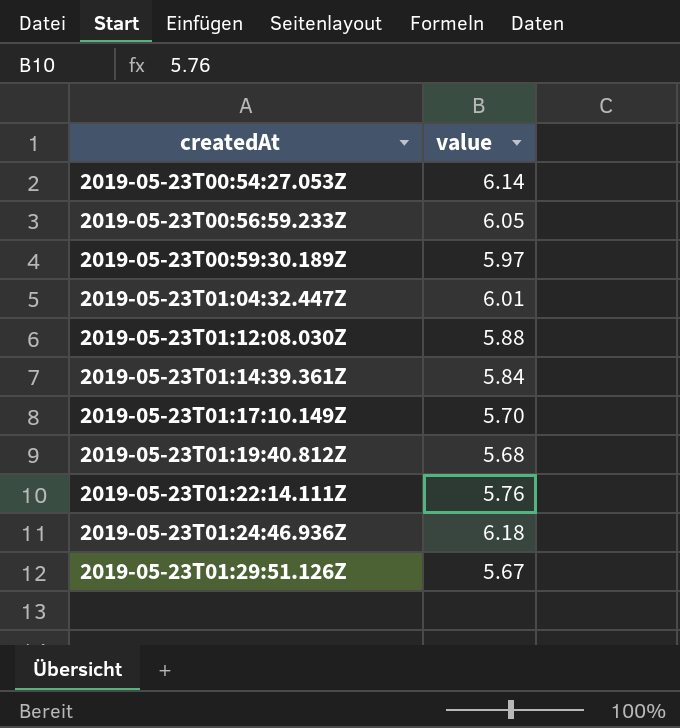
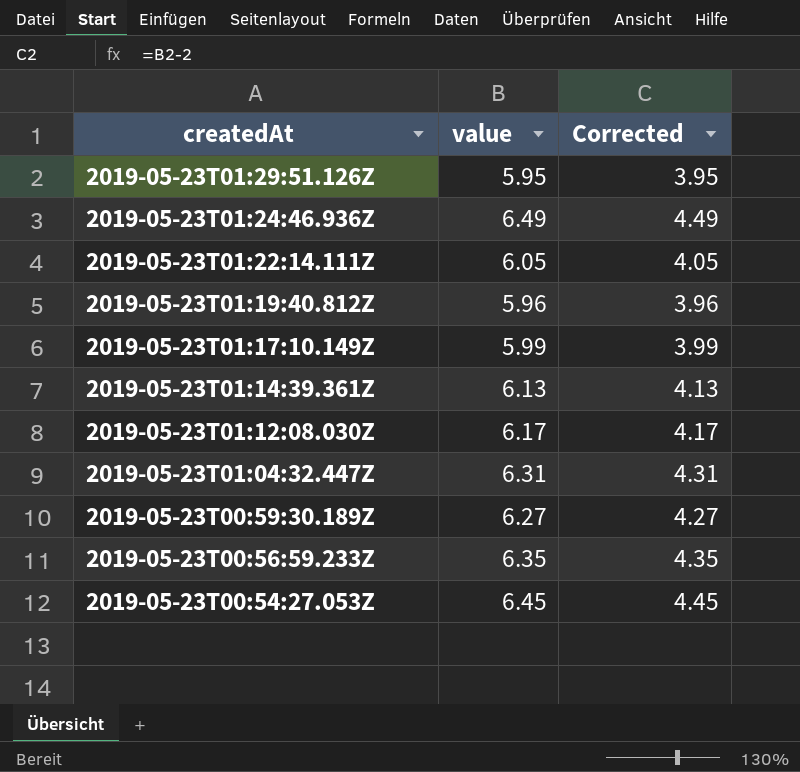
row order: createdAt ascending -> createdAt descending
column Corrected | formula: none -> [value] - 2
2019-05-23T01:29:51.126Z | value: 5.67 -> 5.95
2019-05-23T01:24:46.936Z | value: 6.18 -> 6.49
2019-05-23T01:22:14.111Z | value: 5.76 -> 6.05
2019-05-23T01:19:40.812Z | value: 5.68 -> 5.96
2019-05-23T01:17:10.149Z | value: 5.70 -> 5.99
2019-05-23T01:14:39.361Z | value: 5.84 -> 6.13
2019-05-23T01:12:08.030Z | value: 5.88 -> 6.17
2019-05-23T01:04:32.447Z | value: 6.01 -> 6.31
2019-05-23T00:59:30.189Z | value: 5.97 -> 6.27
2019-05-23T00:56:59.233Z | value: 6.05 -> 6.35
2019-05-23T00:54:27.053Z | value: 6.14 -> 6.45

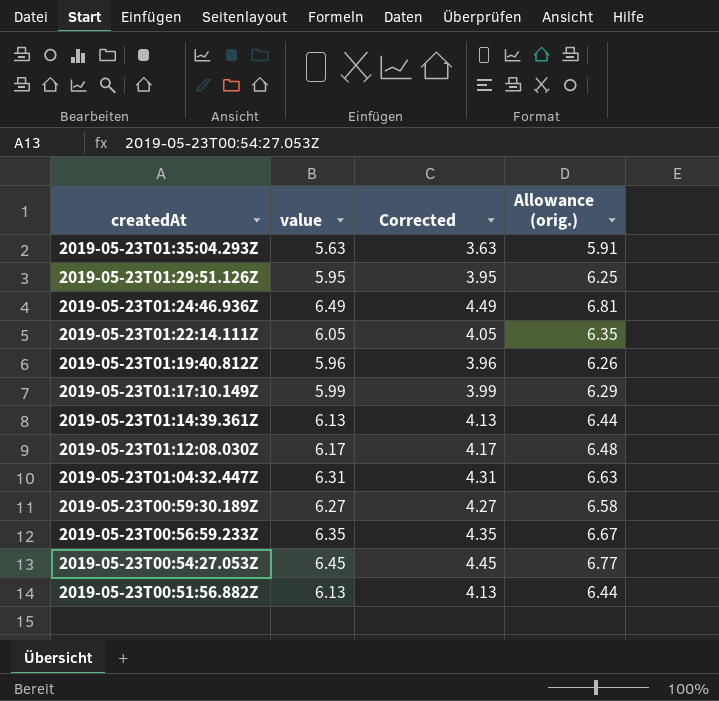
column Allowance (orig.) | formula: none -> [value] * 1.05
row 2019-05-23T01:35:04.293Z: none -> 5.63 | 3.63 | 5.91
row 2019-05-23T00:51:56.882Z: none -> 6.13 | 4.13 | 6.44

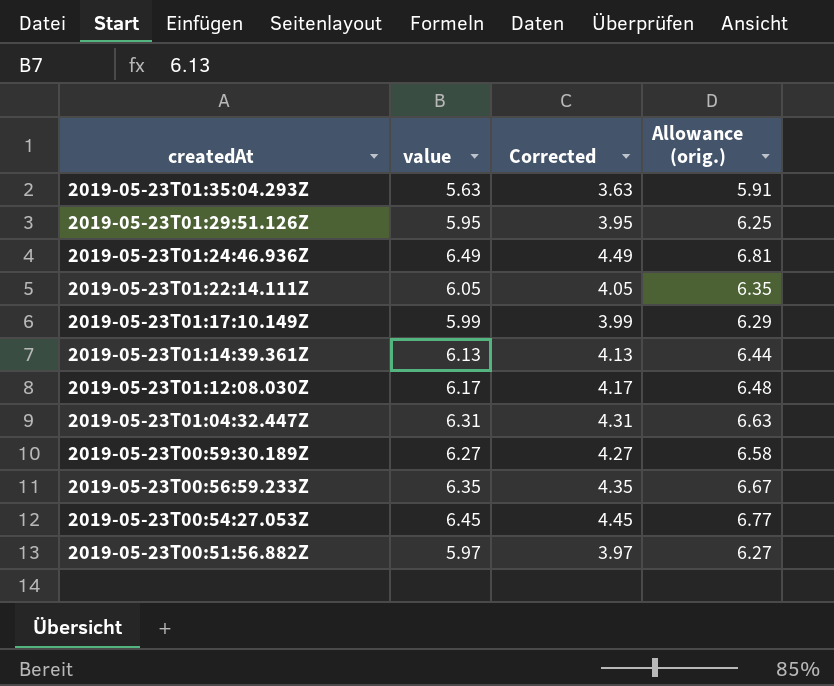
row 2019-05-23T01:19:40.812Z: 5.96 | 3.96 | 6.26 -> none
2019-05-23T00:51:56.882Z | value: 6.13 -> 5.97
2019-05-23T00:51:56.882Z | Corrected: 4.13 -> 3.97
2019-05-23T00:51:56.882Z | Allowance (orig.): 6.44 -> 6.27

